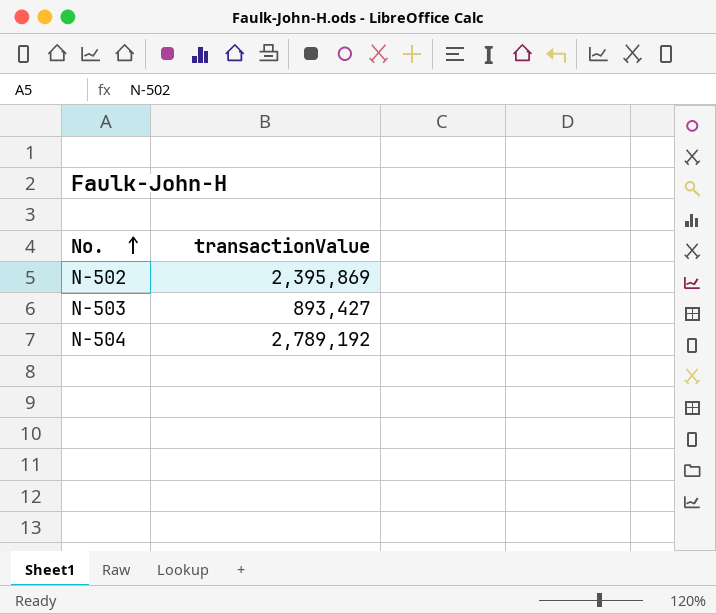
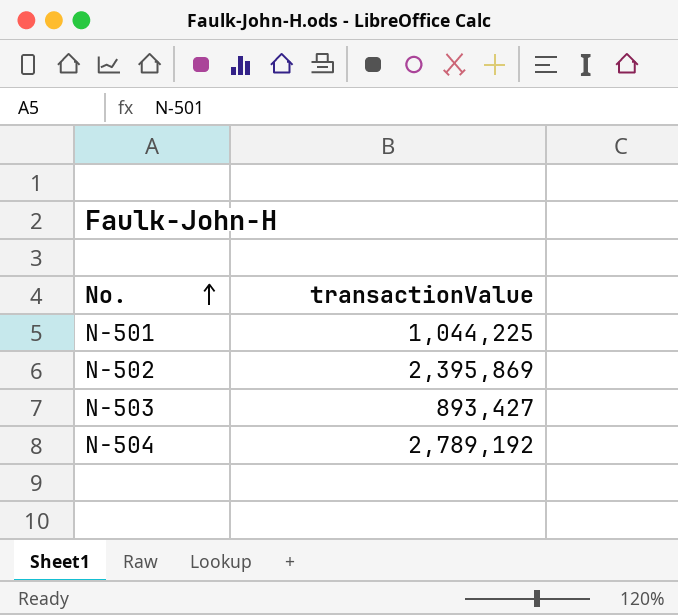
row N-501: none -> 1,044,225

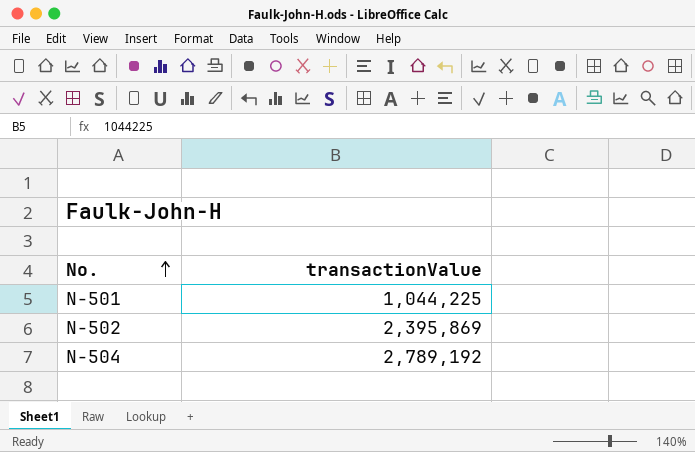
row N-503: 893,427 -> none

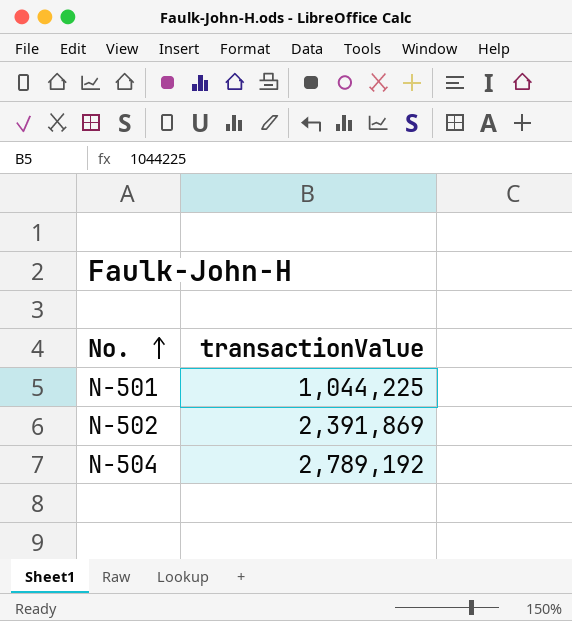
N-502 | transactionValue: 2,395,869 -> 2,391,869

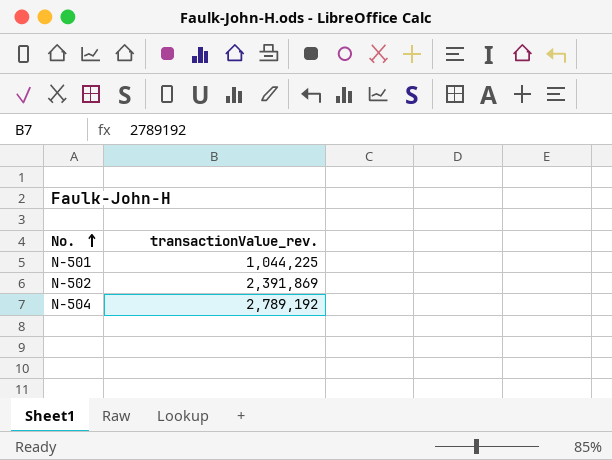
column name: transactionValue -> transactionValue_rev.

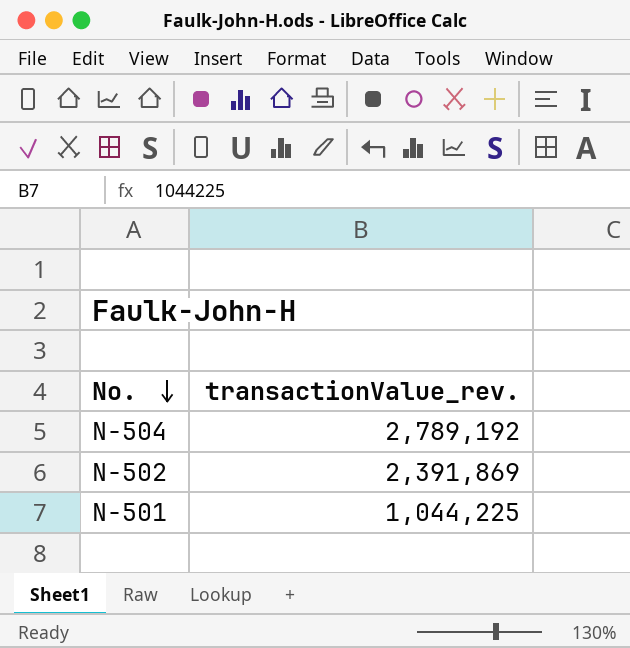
row order: No. ascending -> No. descending

